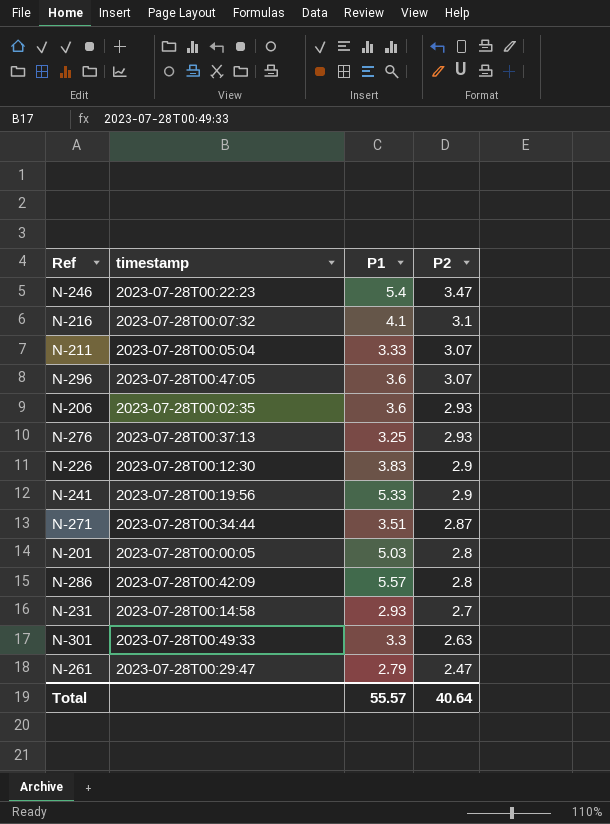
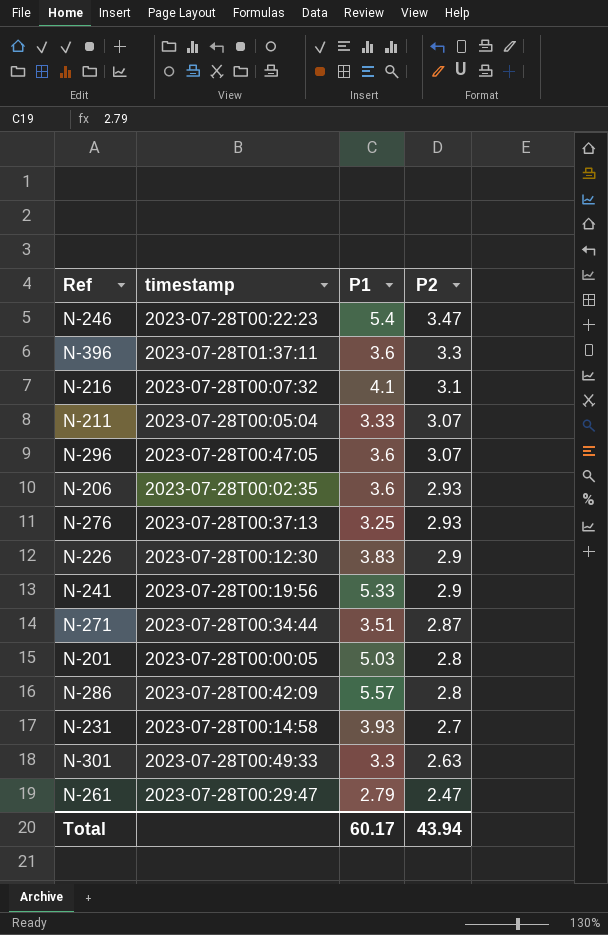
row N-396: none -> 2023-07-28T01:37:11 | 3.6 | 3.3
N-231 | P1: 2.93 -> 3.93
Total | P1: 55.57 -> 60.17
Total | P2: 40.64 -> 43.94

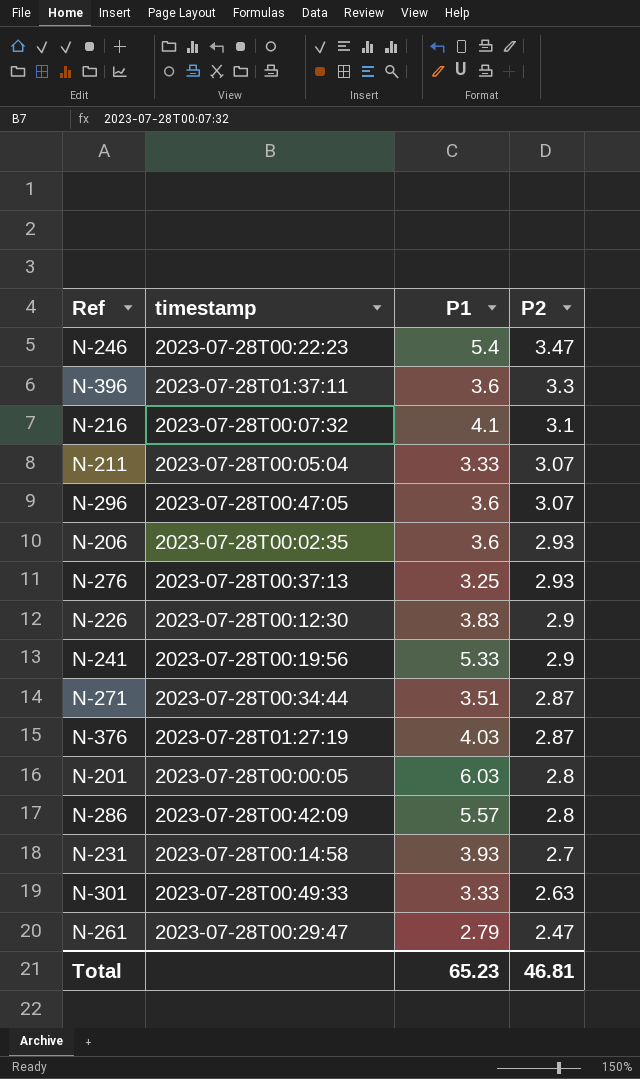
row N-376: none -> 2023-07-28T01:27:19 | 4.03 | 2.87
N-201 | P1: 5.03 -> 6.03
N-301 | P1: 3.3 -> 3.33
Total | P1: 60.17 -> 65.23
Total | P2: 43.94 -> 46.81

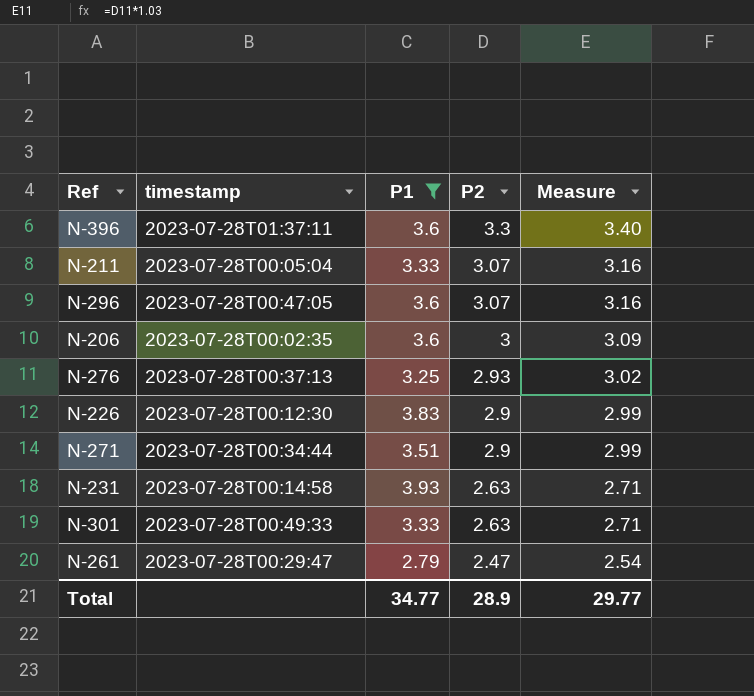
filter: none -> P1 <= 3.93
column Measure | formula: none -> [P2] * 1.03
N-206 | P2: 2.93 -> 3
N-271 | P2: 2.87 -> 2.9
N-231 | P2: 2.7 -> 2.63
Total | P1: 65.23 -> 34.77
Total | P2: 46.81 -> 28.9

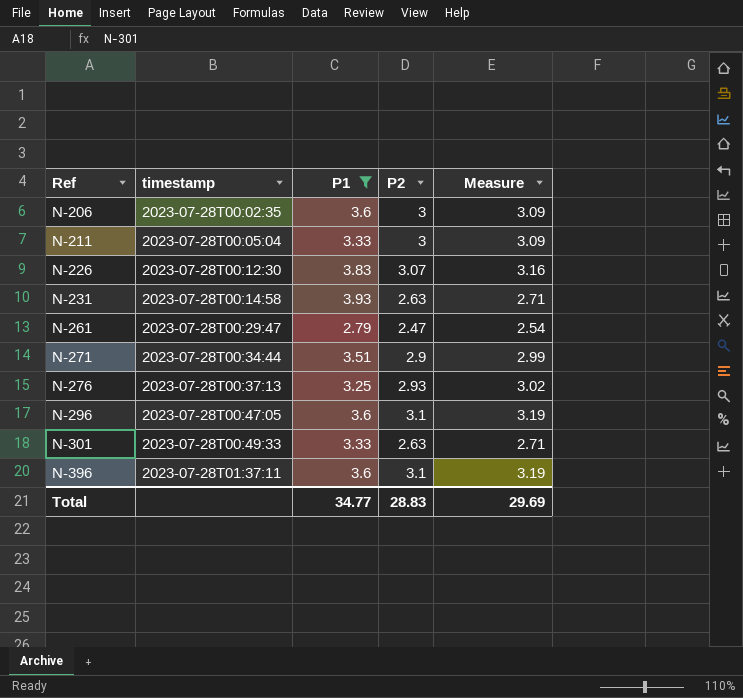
row order: P2 descending -> Ref ascending
N-211 | P2: 3.07 -> 3
N-211 | Measure: 3.16 -> 3.09
N-226 | P2: 2.9 -> 3.07
N-226 | Measure: 2.99 -> 3.16
N-296 | P2: 3.07 -> 3.1
N-296 | Measure: 3.16 -> 3.19
N-396 | P2: 3.3 -> 3.1
N-396 | Measure: 3.40 -> 3.19
Total | P2: 28.9 -> 28.83
Total | Measure: 29.77 -> 29.69

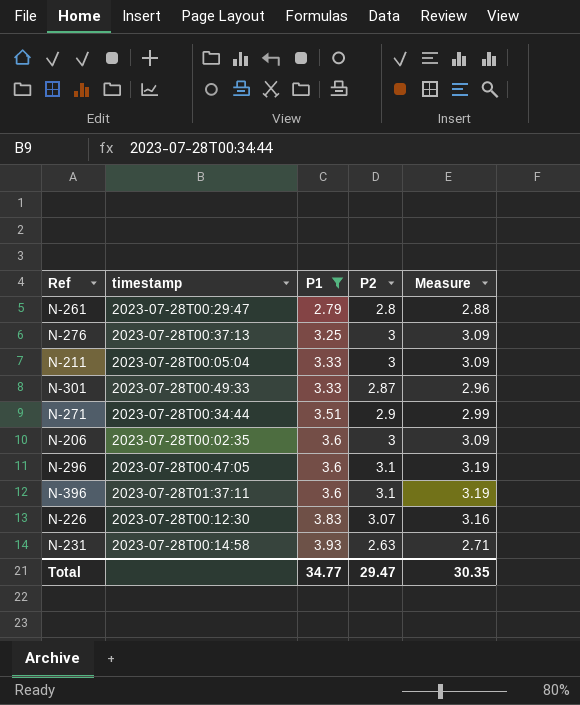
row order: Ref ascending -> P1 ascending
N-261 | P2: 2.47 -> 2.8
N-261 | Measure: 2.54 -> 2.88
N-276 | P2: 2.93 -> 3
N-276 | Measure: 3.02 -> 3.09
N-301 | P2: 2.63 -> 2.87
N-301 | Measure: 2.71 -> 2.96
Total | P2: 28.83 -> 29.47
Total | Measure: 29.69 -> 30.35

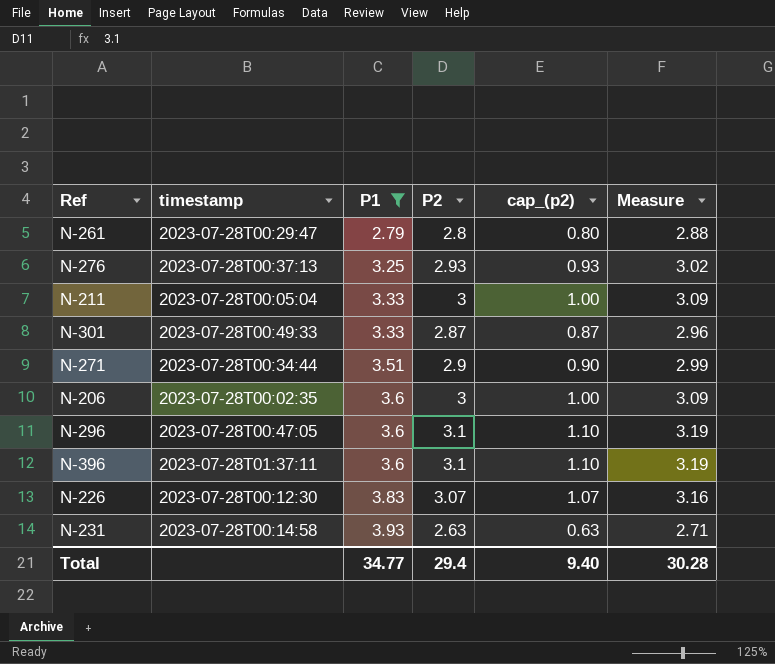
column cap_(p2) | formula: none -> [P2] - 2
N-276 | P2: 3 -> 2.93
N-276 | Measure: 3.09 -> 3.02
Total | P2: 29.47 -> 29.4
Total | Measure: 30.35 -> 30.28

